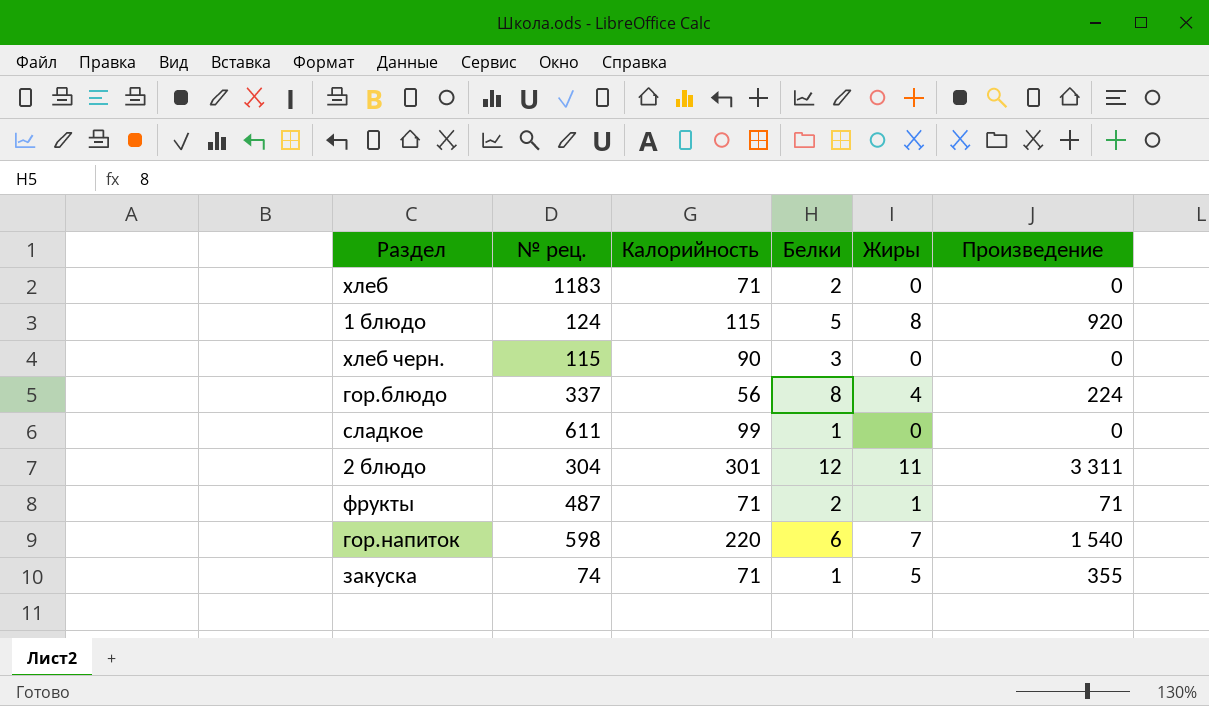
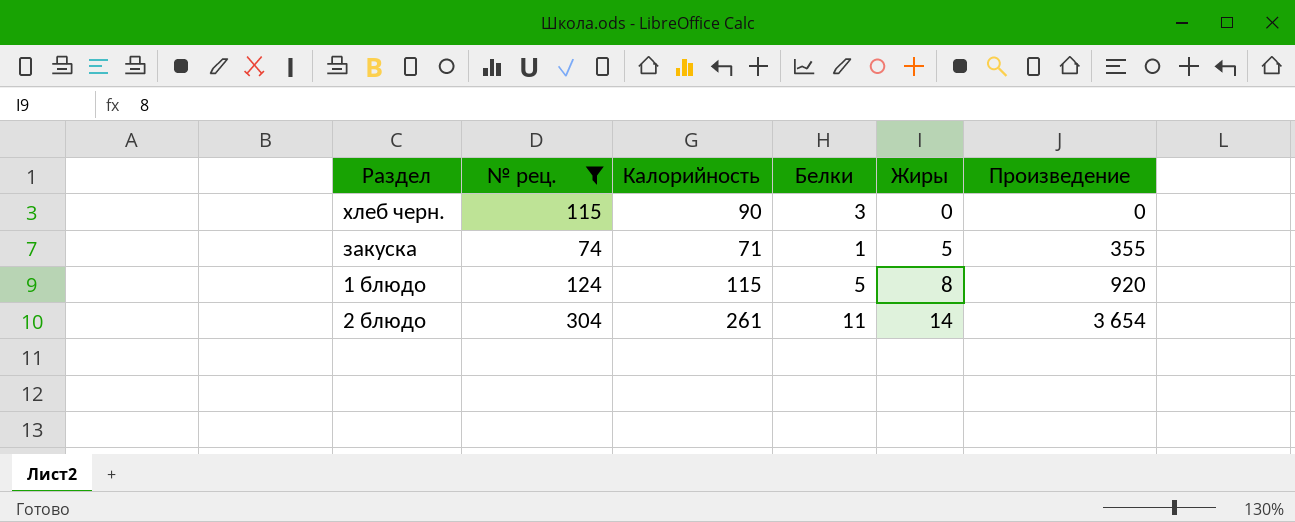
filter: none -> № рец. <= 304
row order: none -> Жиры ascending
2 блюдо | Калорийность: 301 -> 261
2 блюдо | Белки: 12 -> 11
2 блюдо | Жиры: 11 -> 14
2 блюдо | Произведение: 3 311 -> 3 654

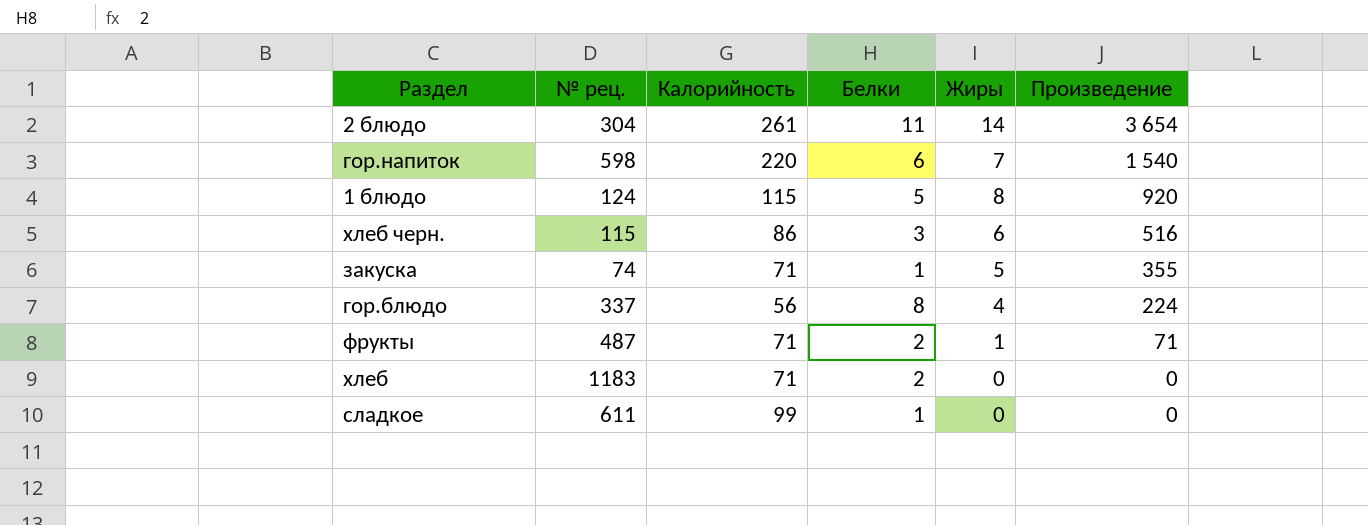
filter: № рец. <= 304 -> none
row order: Жиры ascending -> Произведение descending
хлеб черн. | Калорийность: 90 -> 86
хлеб черн. | Жиры: 0 -> 6
хлеб черн. | Произведение: 0 -> 516

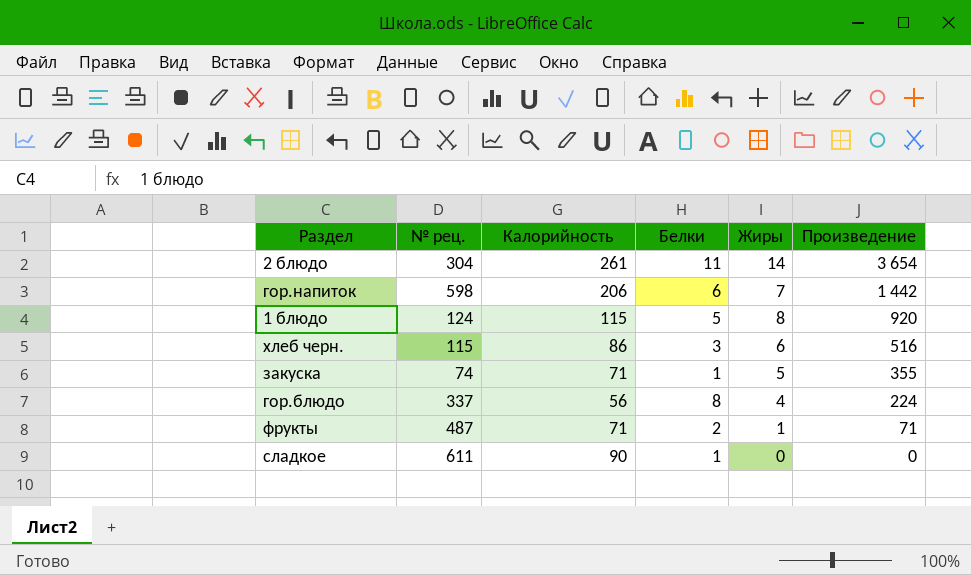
row хлеб: 1183 | 71 | 2 | 0 | 0 -> none
гор.напиток | Калорийность: 220 -> 206
гор.напиток | Произведение: 1 540 -> 1 442
сладкое | Калорийность: 99 -> 90

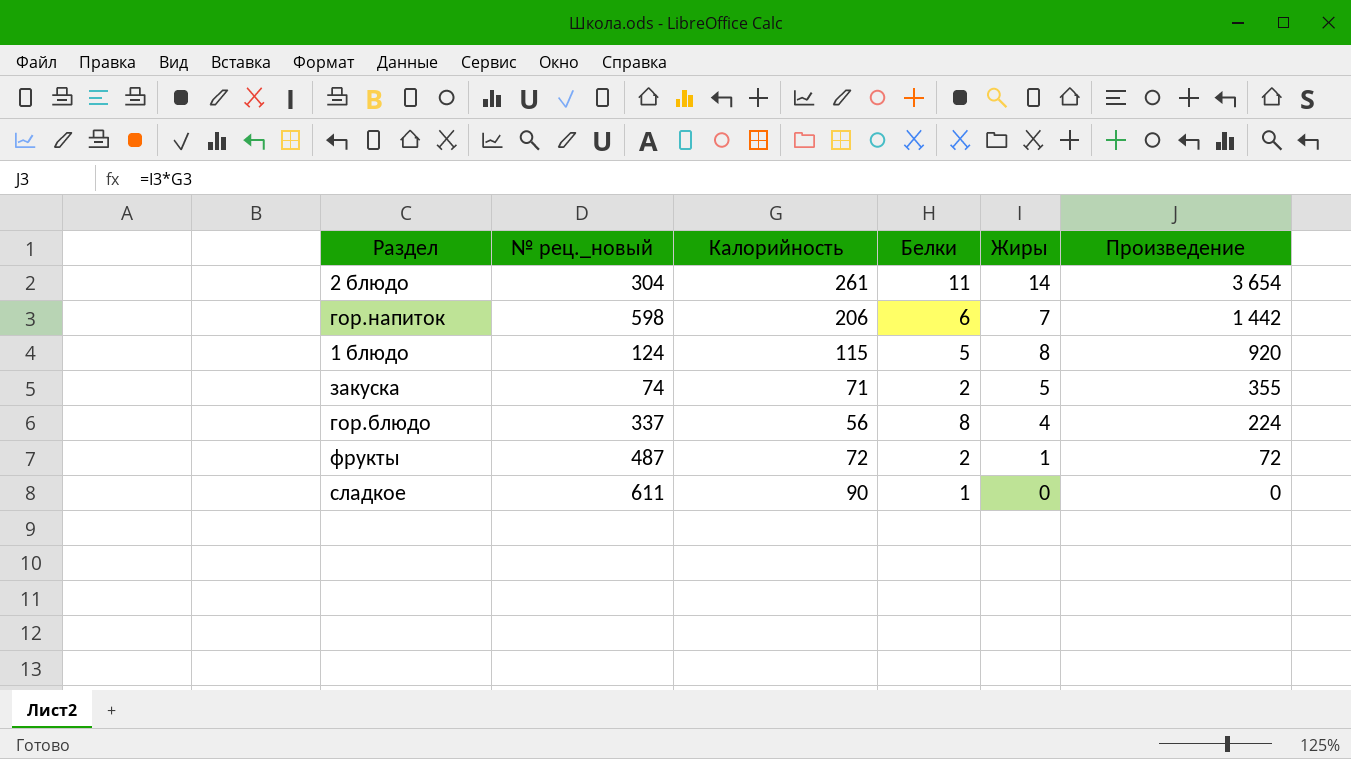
column name: № рец. -> № рец._новый
row хлеб черн.: 115 | 86 | 3 | 6 | 516 -> none
закуска | Белки: 1 -> 2
фрукты | Калорийность: 71 -> 72
фрукты | Произведение: 71 -> 72

